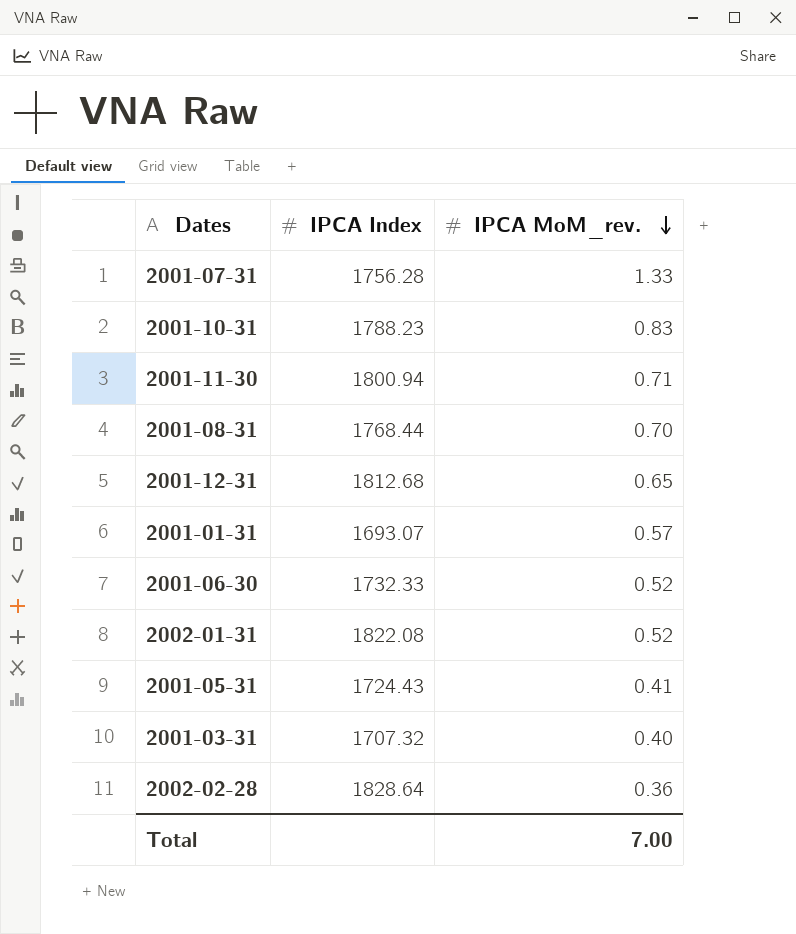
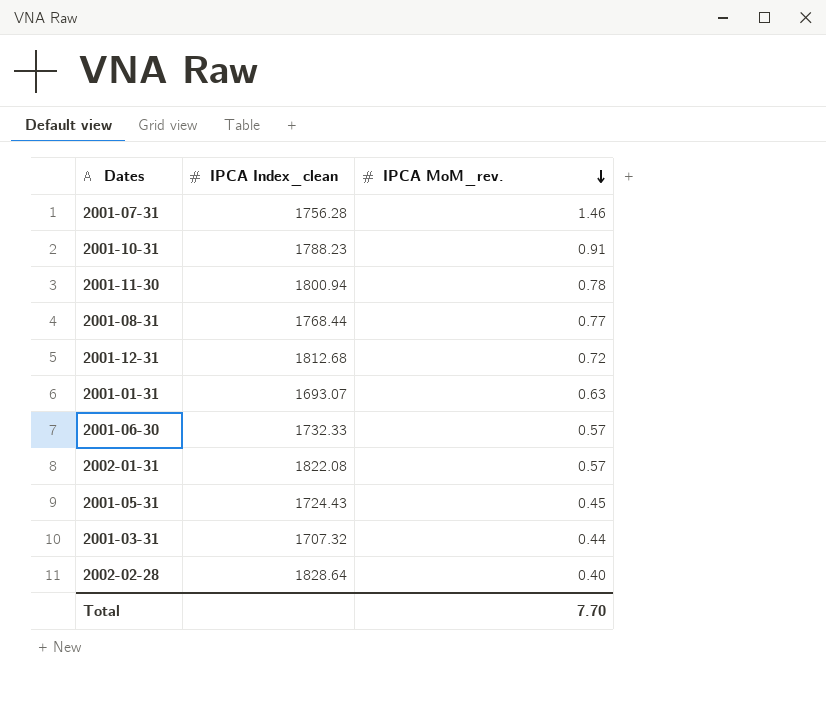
column name: IPCA Index -> IPCA Index_clean
2001-07-31 | IPCA MoM_rev.: 1.33 -> 1.46
2001-10-31 | IPCA MoM_rev.: 0.83 -> 0.91
2001-11-30 | IPCA MoM_rev.: 0.71 -> 0.78
2001-08-31 | IPCA MoM_rev.: 0.70 -> 0.77
2001-12-31 | IPCA MoM_rev.: 0.65 -> 0.72
2001-01-31 | IPCA MoM_rev.: 0.57 -> 0.63
2001-06-30 | IPCA MoM_rev.: 0.52 -> 0.57
2002-01-31 | IPCA MoM_rev.: 0.52 -> 0.57
2001-05-31 | IPCA MoM_rev.: 0.41 -> 0.45
2001-03-31 | IPCA MoM_rev.: 0.40 -> 0.44
2002-02-28 | IPCA MoM_rev.: 0.36 -> 0.40
Total | IPCA MoM_rev.: 7.00 -> 7.70

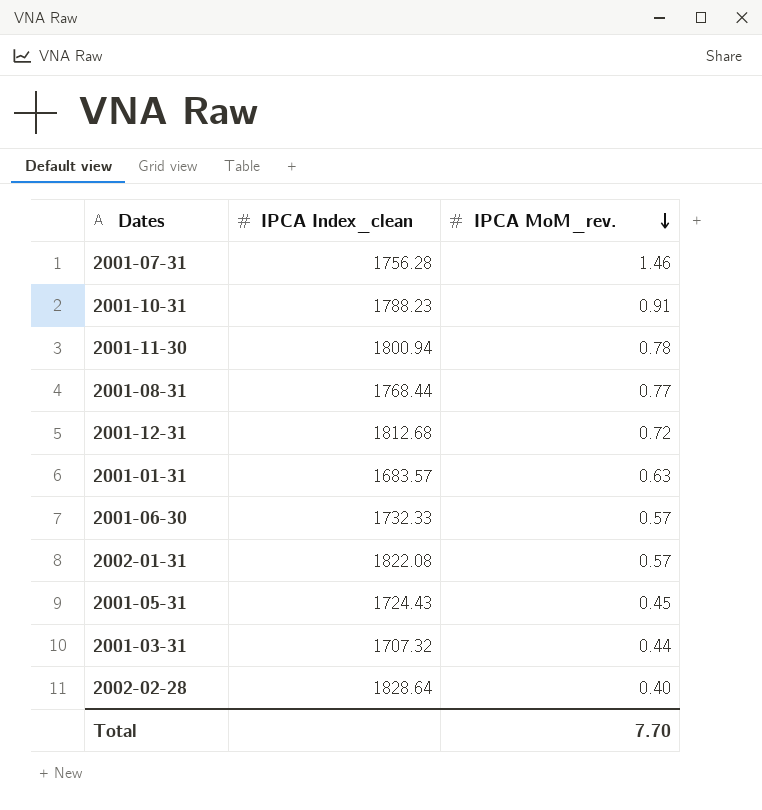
2001-01-31 | IPCA Index_clean: 1693.07 -> 1683.57

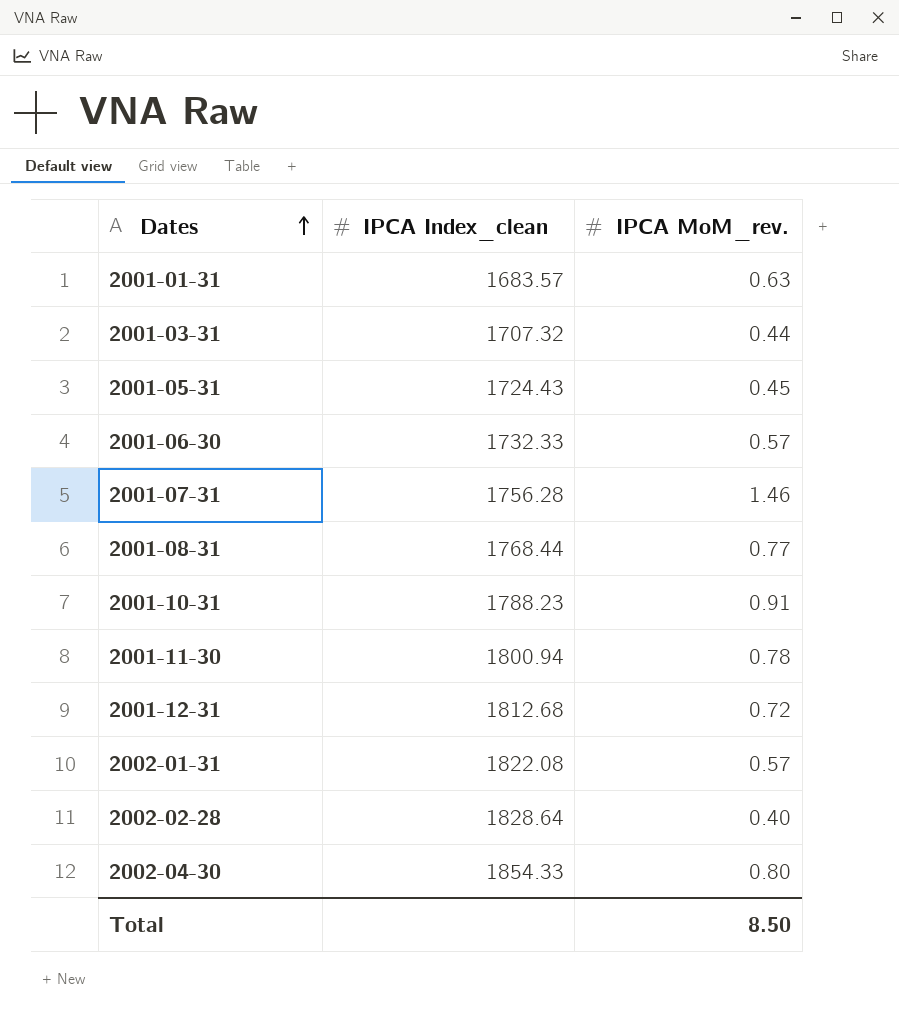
row order: IPCA MoM_rev. descending -> Dates ascending
row 2002-04-30: none -> 1854.33 | 0.80
Total | IPCA MoM_rev.: 7.70 -> 8.50

